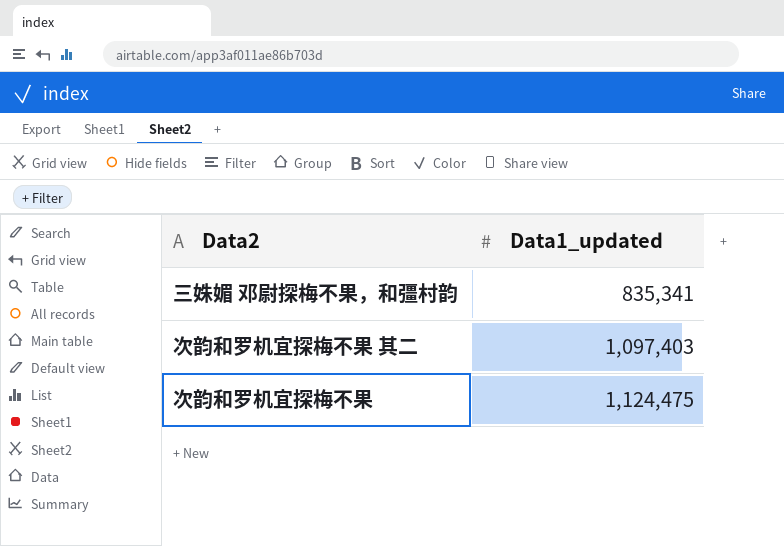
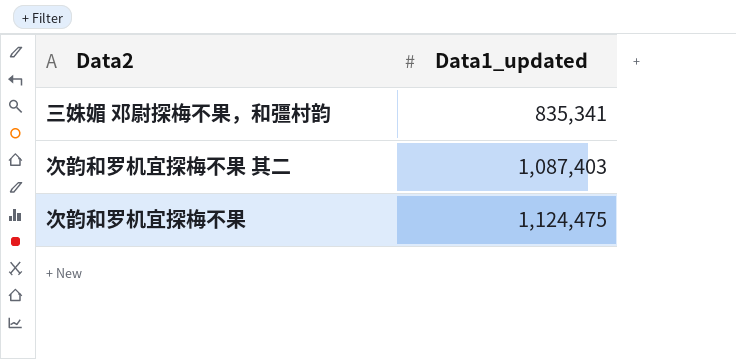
次韵和罗机宜探梅不果 其二 | Data1_updated: 1,097,403 -> 1,087,403

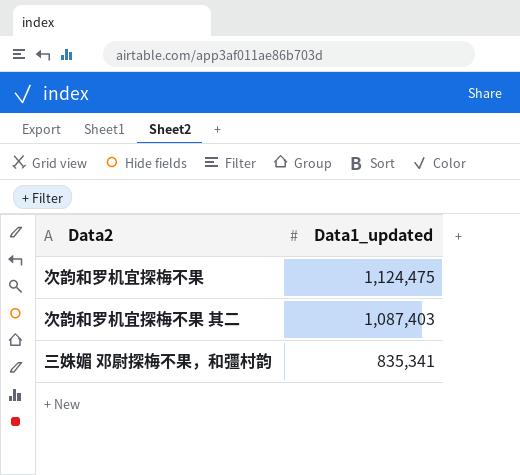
row order: Data1_updated ascending -> Data1_updated descending

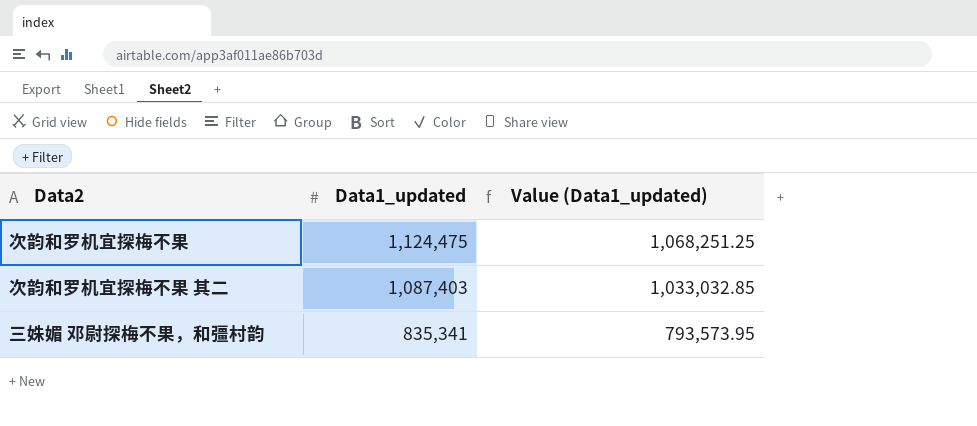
column Value (Data1_updated) | formula: none -> [Data1_updated] * 0.95

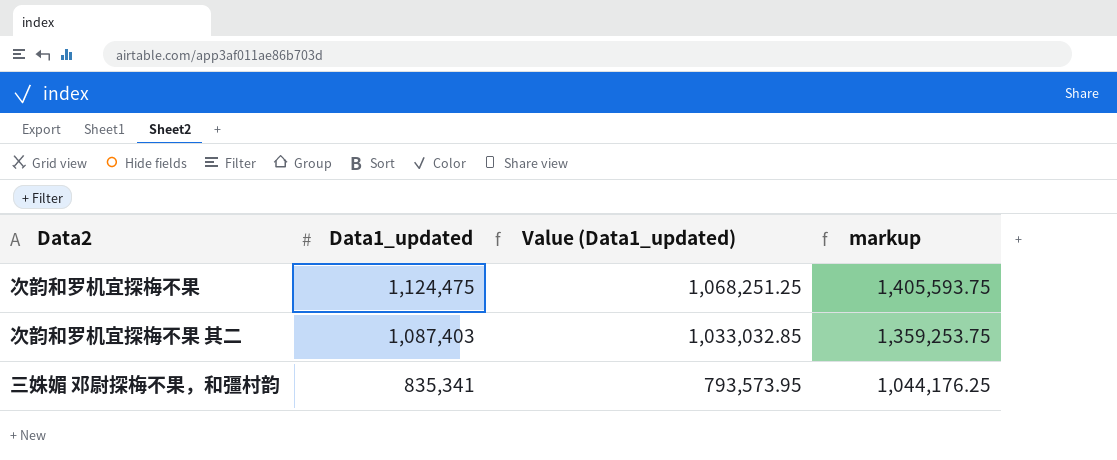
column markup | formula: none -> [Data1_updated] * 1.25

